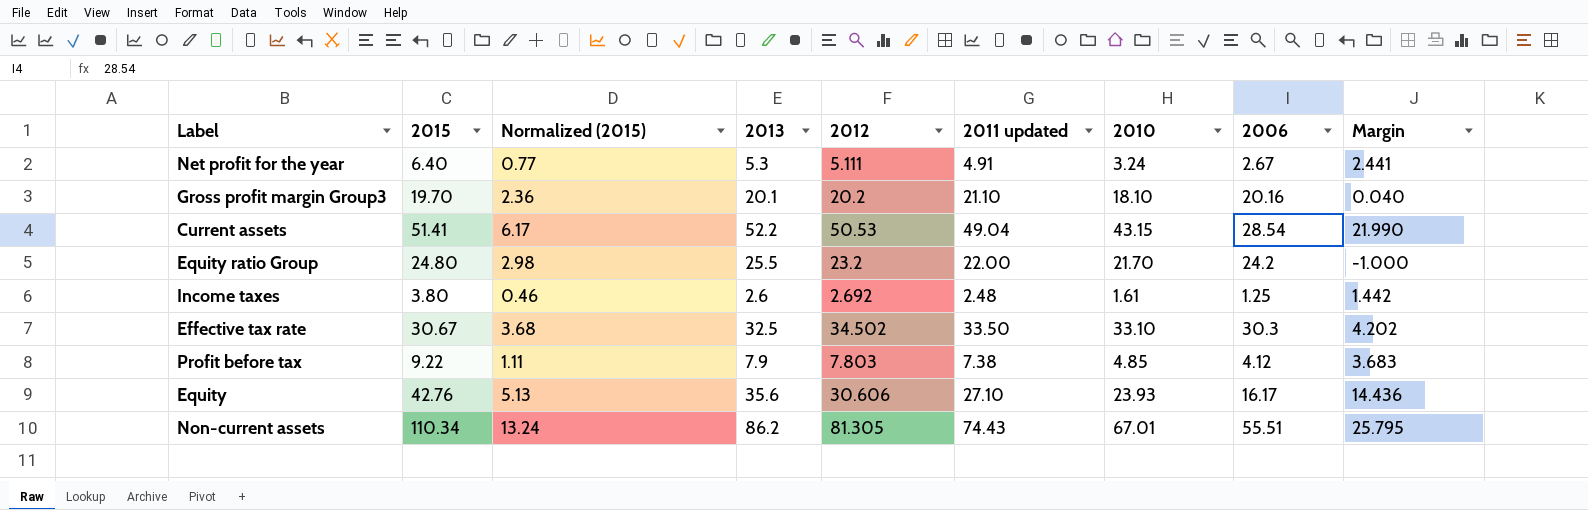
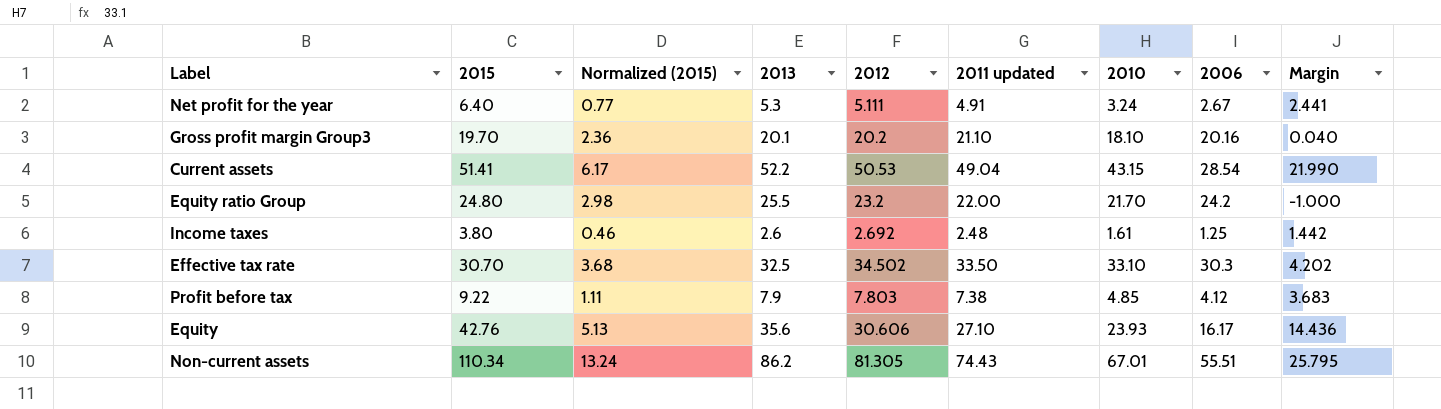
Effective tax rate | 2015: 30.67 -> 30.70

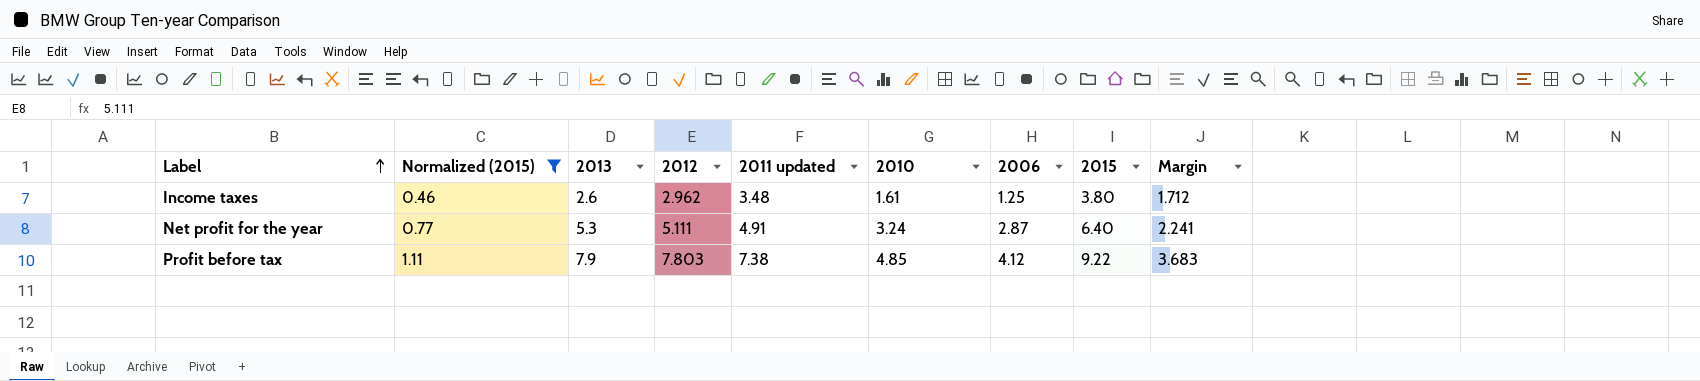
filter: none -> Normalized (2015) <= 1.11
row order: none -> Label ascending
column 2015 | position: 2 -> 8
Income taxes | 2012: 2.692 -> 2.962
Income taxes | 2011 updated: 2.48 -> 3.48
Income taxes | Margin: 1.442 -> 1.712
Net profit for the year | 2006: 2.67 -> 2.87
Net profit for the year | Margin: 2.441 -> 2.241

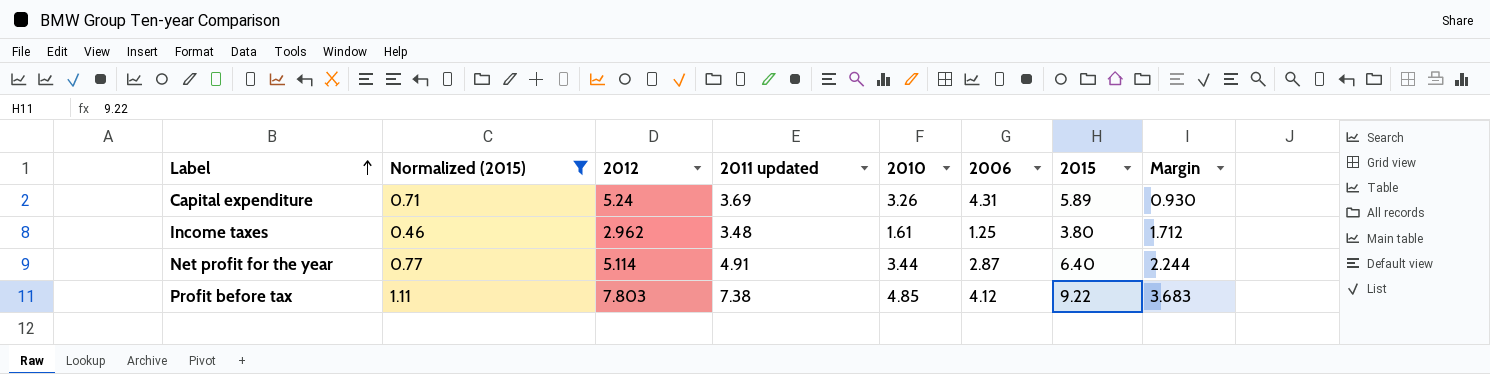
column 2013 | position: 3 -> none
row Capital expenditure: none -> 0.71 | 5.24 | 3.69 | 3.26 | 4.31 | 5.89 | 0.930
Net profit for the year | 2012: 5.111 -> 5.114
Net profit for the year | 2010: 3.24 -> 3.44
Net profit for the year | Margin: 2.241 -> 2.244

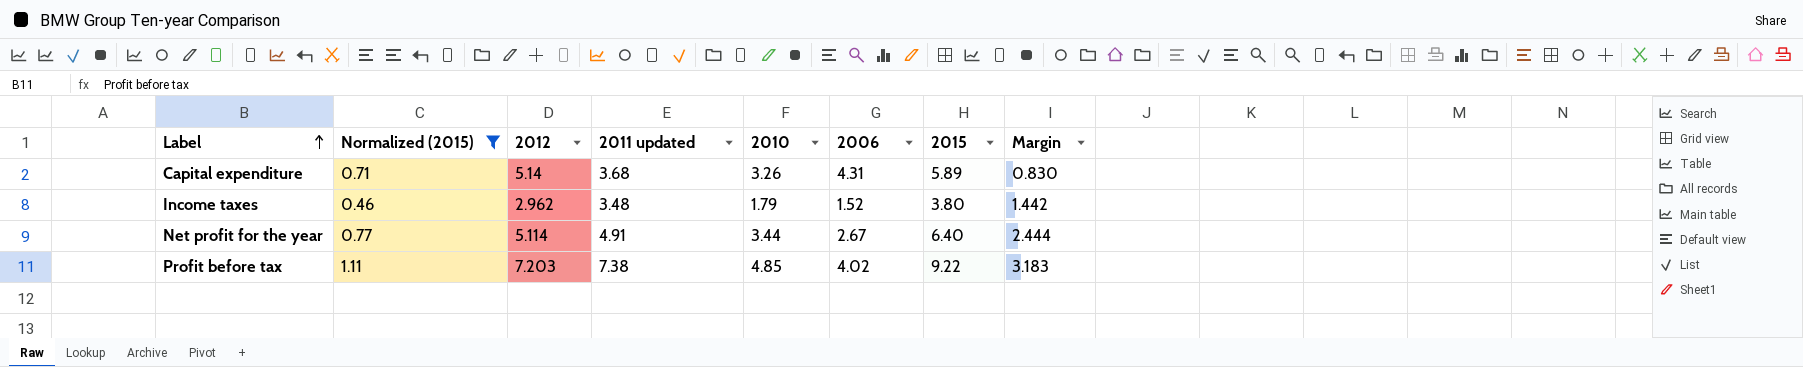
Capital expenditure | 2012: 5.24 -> 5.14
Capital expenditure | 2011 updated: 3.69 -> 3.68
Capital expenditure | Margin: 0.930 -> 0.830
Income taxes | 2010: 1.61 -> 1.79
Income taxes | 2006: 1.25 -> 1.52
Income taxes | Margin: 1.712 -> 1.442
Net profit for the year | 2006: 2.87 -> 2.67
Net profit for the year | Margin: 2.244 -> 2.444
Profit before tax | 2012: 7.803 -> 7.203
Profit before tax | 2006: 4.12 -> 4.02
Profit before tax | Margin: 3.683 -> 3.183

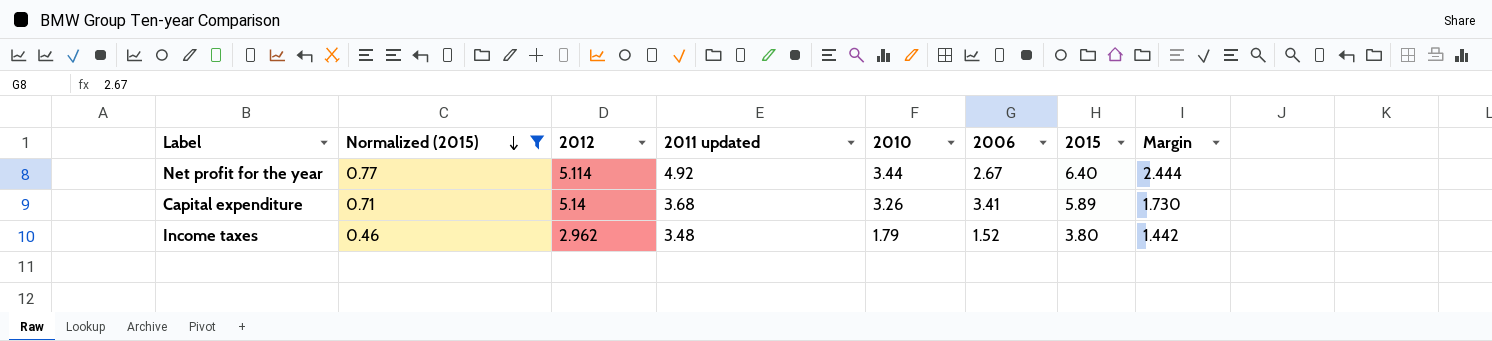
row order: Label ascending -> Normalized (2015) descending
row Profit before tax: 1.11 | 7.203 | 7.38 | 4.85 | 4.02 | 9.22 | 3.183 -> none
Net profit for the year | 2011 updated: 4.91 -> 4.92
Capital expenditure | 2006: 4.31 -> 3.41
Capital expenditure | Margin: 0.830 -> 1.730

